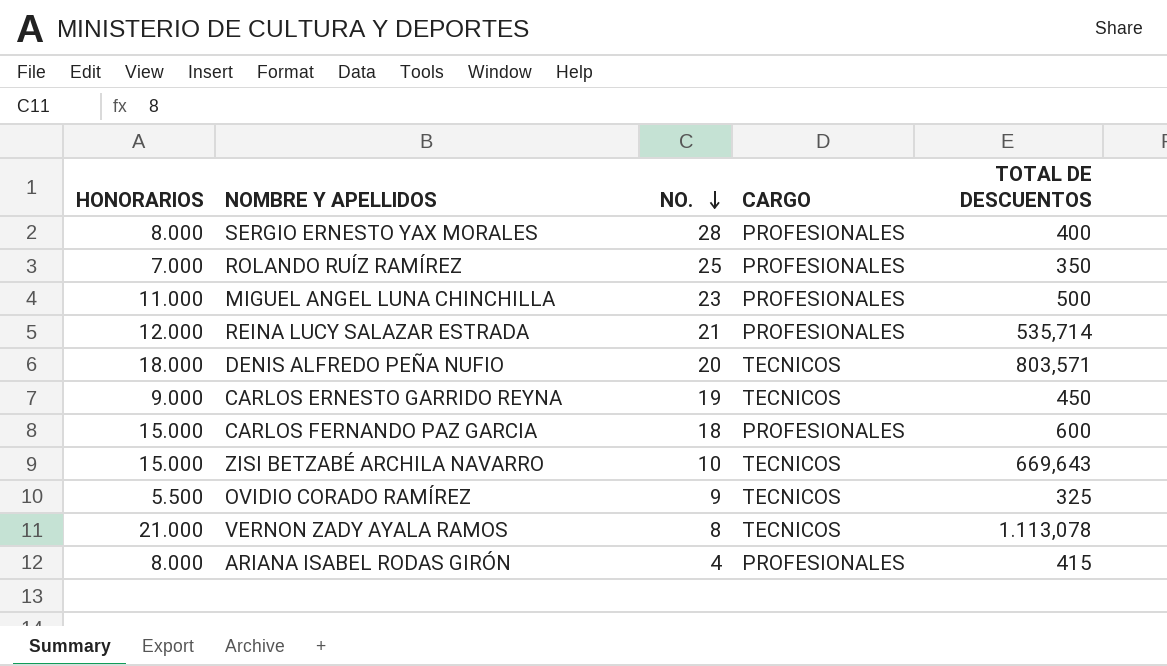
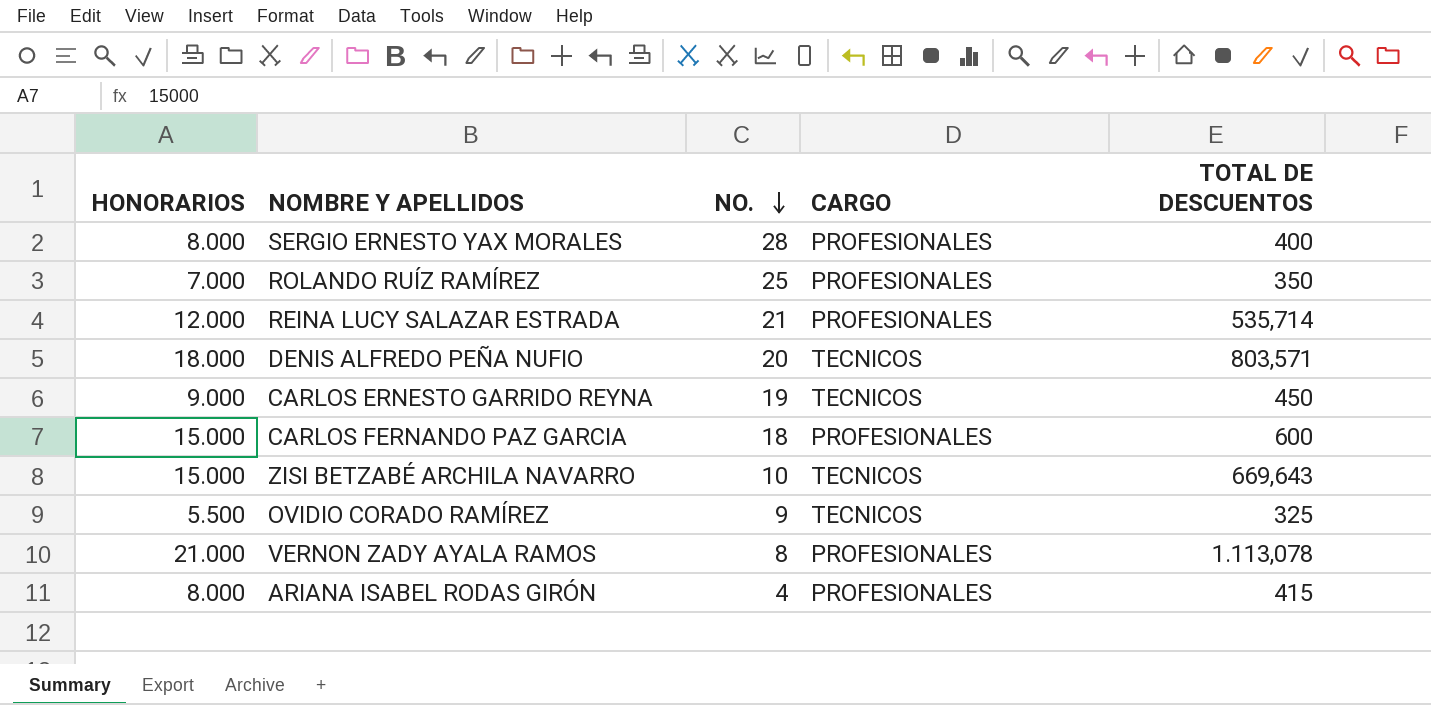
row MIGUEL ANGEL LUNA CHINCHILLA: 11.000 | 23 | PROFESIONALES | 500 -> none
VERNON ZADY AYALA RAMOS | CARGO: TECNICOS -> PROFESIONALES

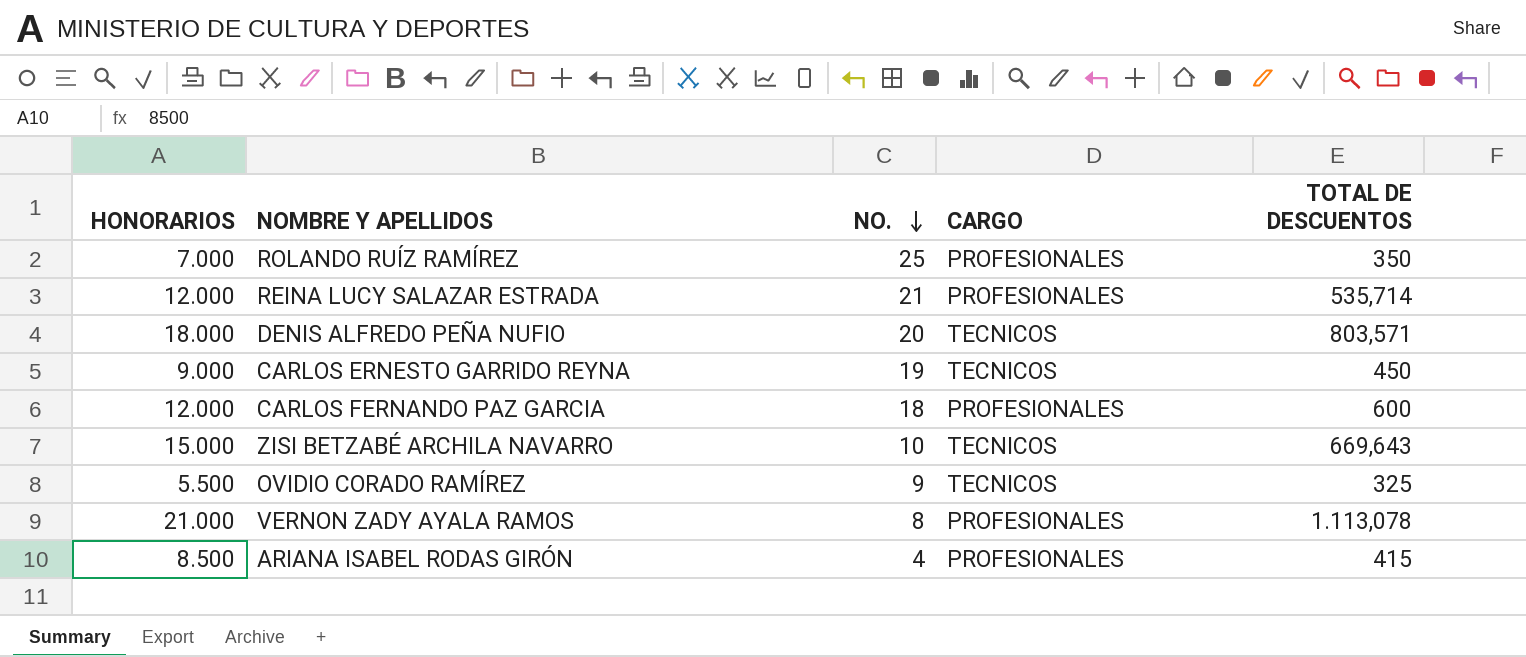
row SERGIO ERNESTO YAX MORALES: 8.000 | 28 | PROFESIONALES | 400 -> none
CARLOS FERNANDO PAZ GARCIA | HONORARIOS: 15.000 -> 12.000
ARIANA ISABEL RODAS GIRÓN | HONORARIOS: 8.000 -> 8.500

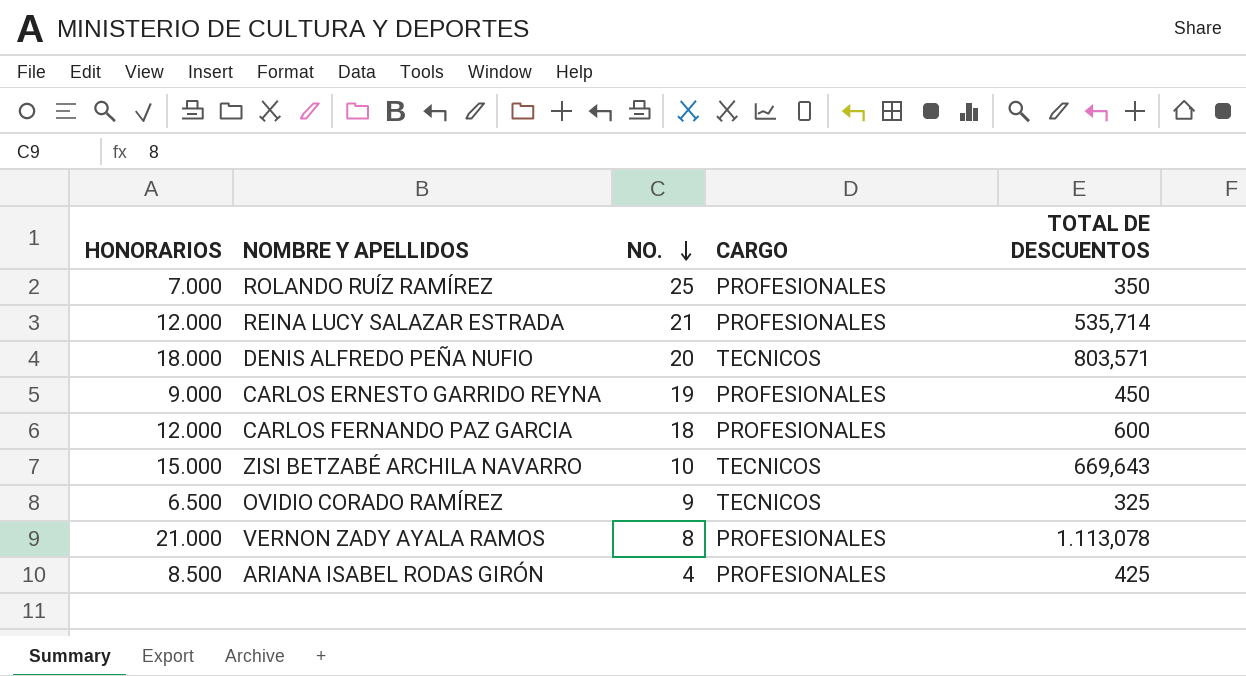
CARLOS ERNESTO GARRIDO REYNA | CARGO: TECNICOS -> PROFESIONALES
OVIDIO CORADO RAMÍREZ | HONORARIOS: 5.500 -> 6.500
ARIANA ISABEL RODAS GIRÓN | TOTAL DE DESCUENTOS: 415 -> 425

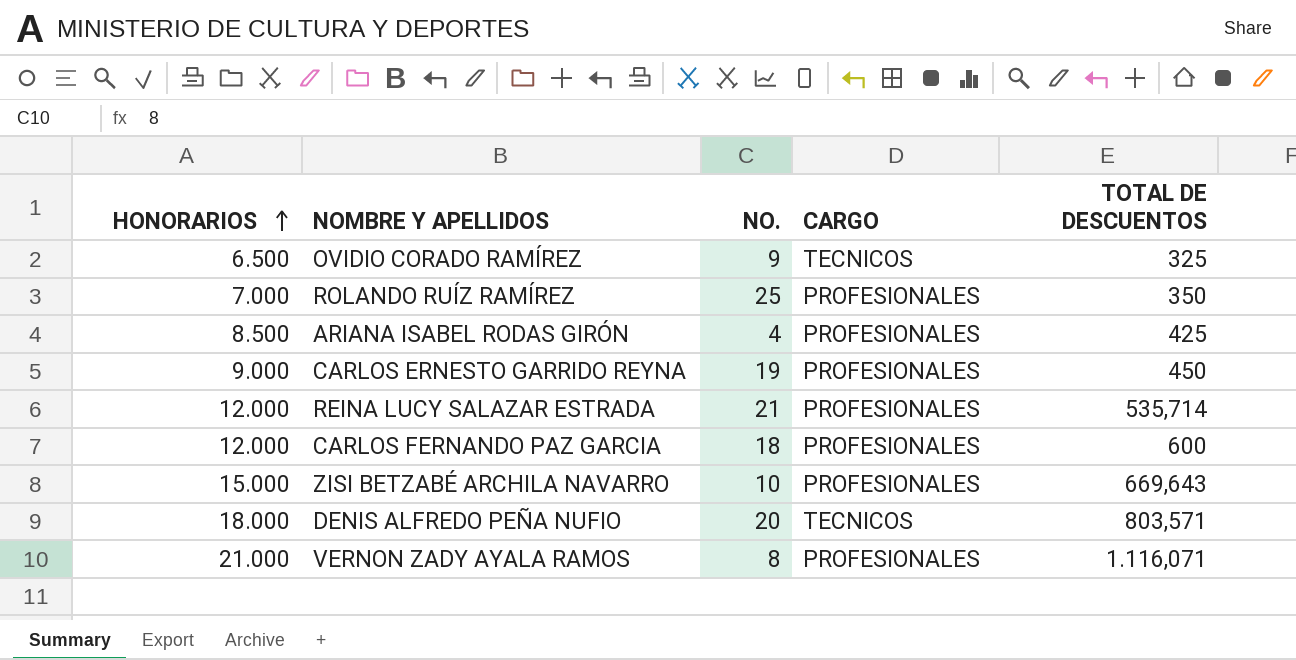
row order: NO. descending -> HONORARIOS ascending
ZISI BETZABÉ ARCHILA NAVARRO | CARGO: TECNICOS -> PROFESIONALES
VERNON ZADY AYALA RAMOS | TOTAL DE DESCUENTOS: 1.113,078 -> 1.116,071

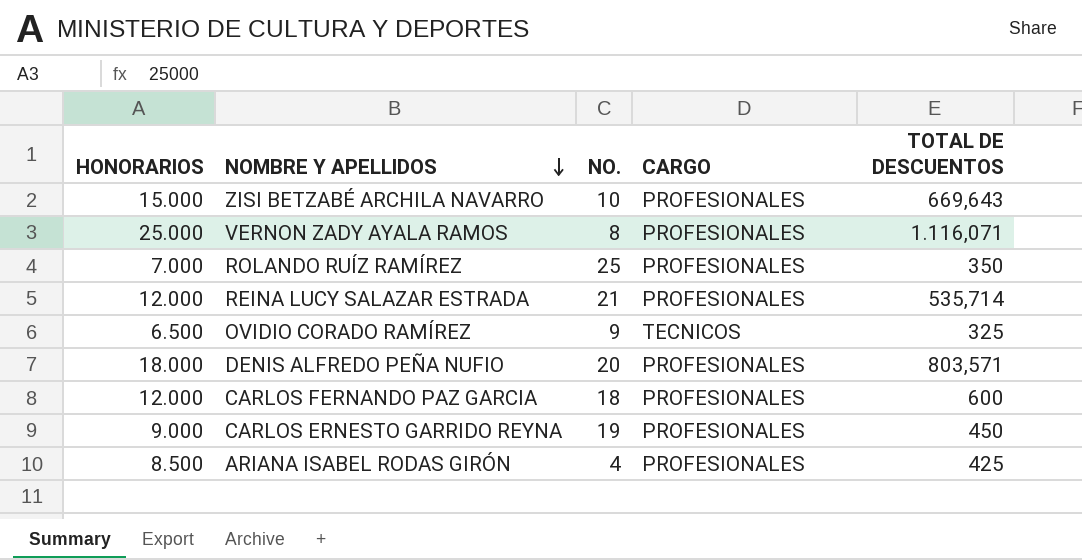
row order: HONORARIOS ascending -> NOMBRE Y APELLIDOS descending
VERNON ZADY AYALA RAMOS | HONORARIOS: 21.000 -> 25.000
DENIS ALFREDO PEÑA NUFIO | CARGO: TECNICOS -> PROFESIONALES

